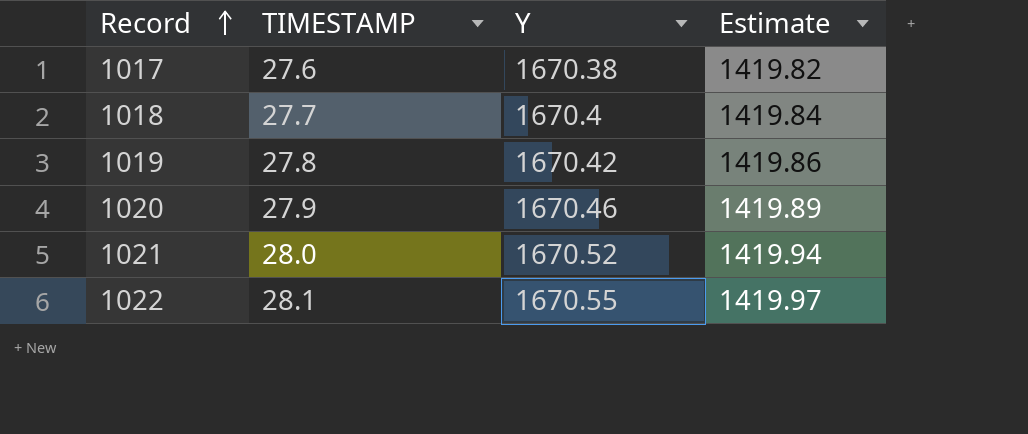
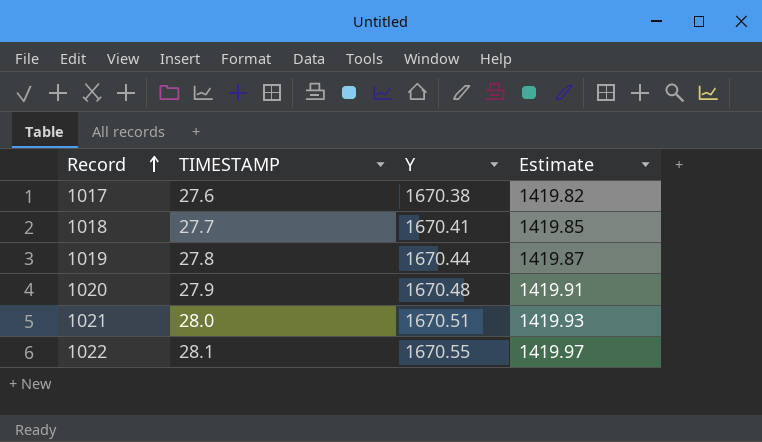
1018 | Y: 1670.4 -> 1670.41
1018 | Estimate: 1419.84 -> 1419.85
1019 | Y: 1670.42 -> 1670.44
1019 | Estimate: 1419.86 -> 1419.87
1020 | Y: 1670.46 -> 1670.48
1020 | Estimate: 1419.89 -> 1419.91
1021 | Y: 1670.52 -> 1670.51
1021 | Estimate: 1419.94 -> 1419.93

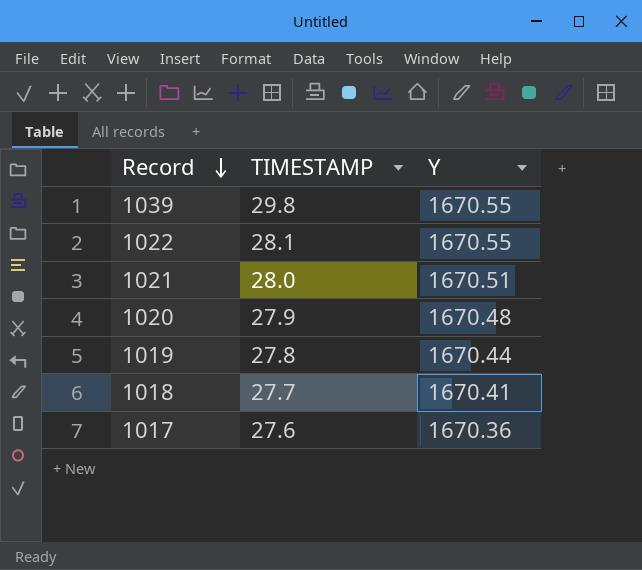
row order: Record ascending -> Record descending
column Estimate | formula: [Y] * 0.85 -> none
row 1039: none -> 29.8 | 1670.55
1017 | Y: 1670.38 -> 1670.36

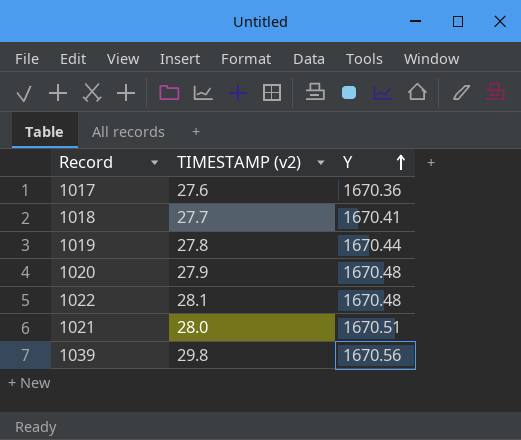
row order: Record descending -> Y ascending
column name: TIMESTAMP -> TIMESTAMP (v2)
1022 | Y: 1670.55 -> 1670.48
1039 | Y: 1670.55 -> 1670.56

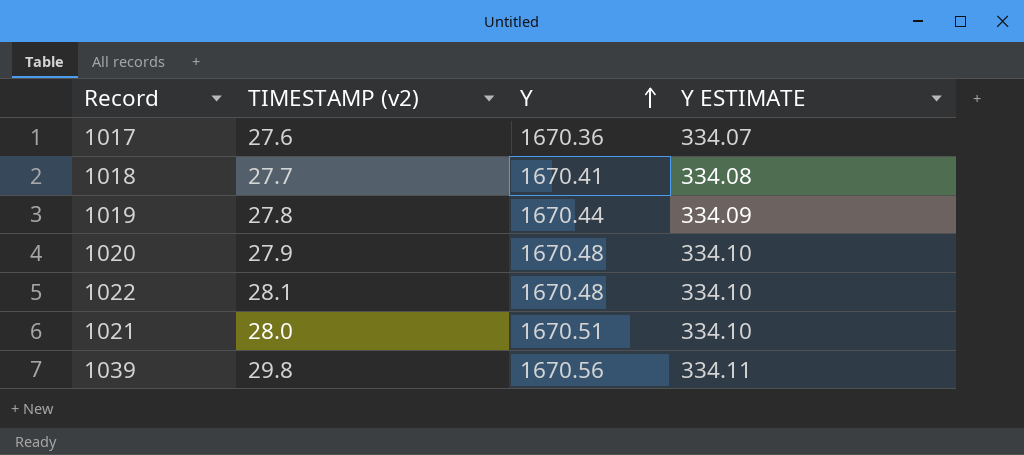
column Y ESTIMATE | formula: none -> [Y] * 0.2

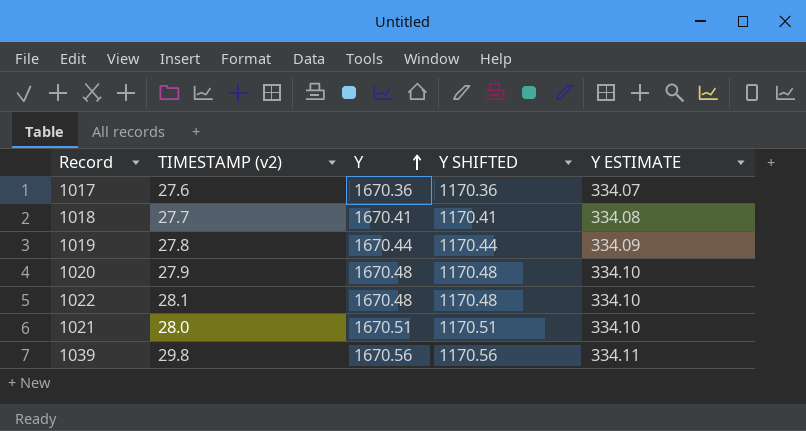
column Y SHIFTED | formula: none -> [Y] - 500

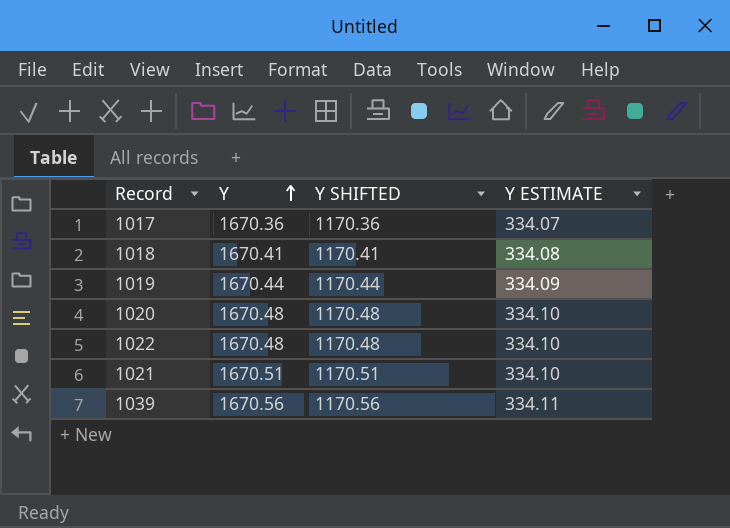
column TIMESTAMP (v2) | position: 2 -> none

